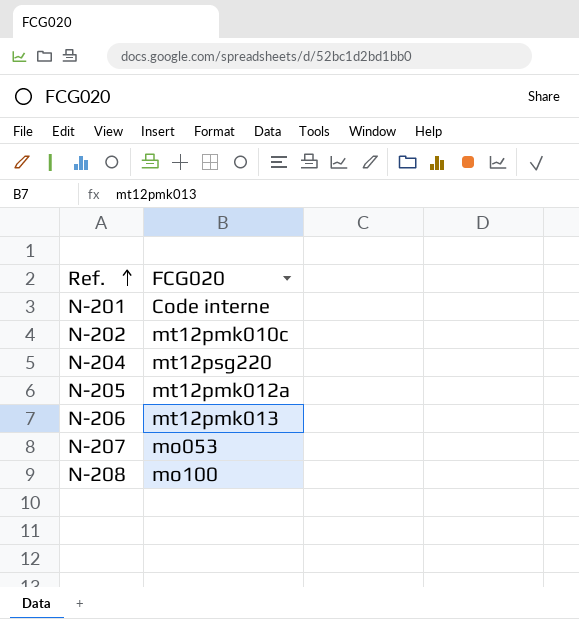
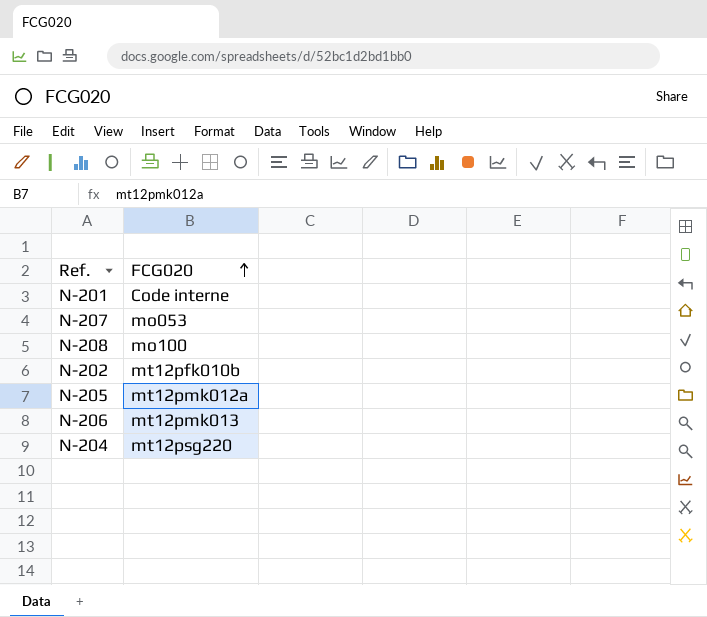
row order: Ref. ascending -> FCG020 ascending
N-202 | FCG020: mt12pmk010c -> mt12pfk010b

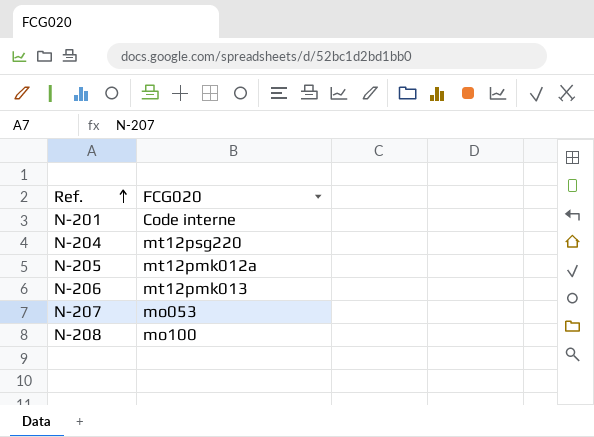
row order: FCG020 ascending -> Ref. ascending
row N-202: mt12pfk010b -> none

